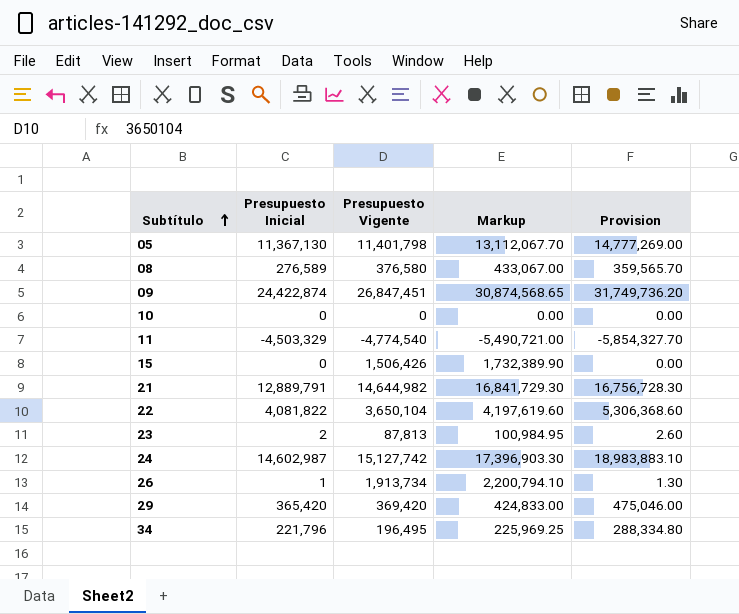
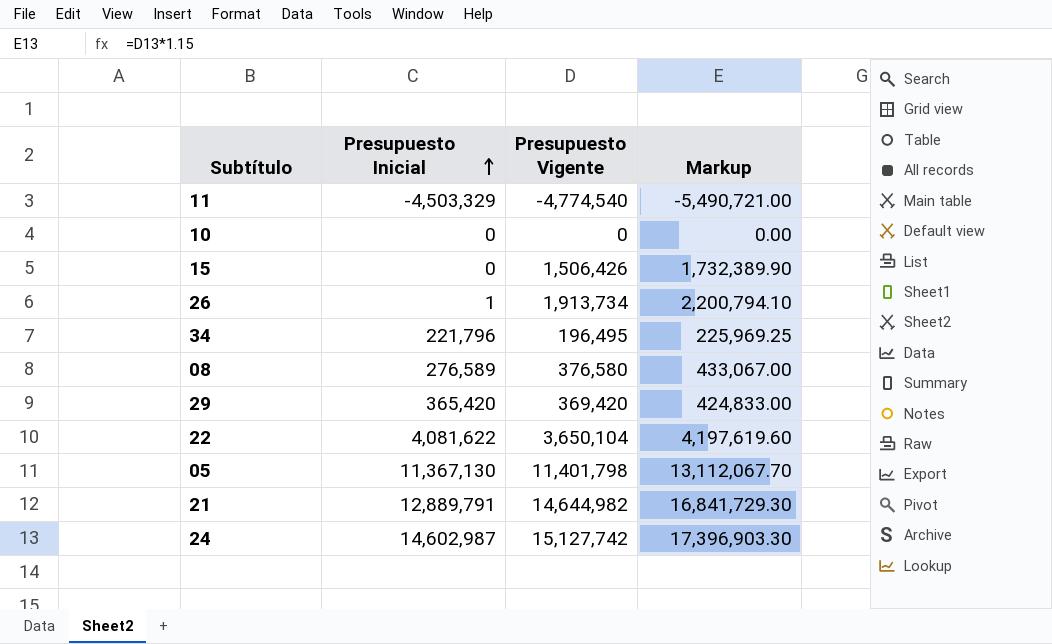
row order: Subtítulo ascending -> Presupuesto Inicial ascending
column Provision | formula: [Presupuesto Inicial] * 1.3 -> none
row 09: 24,422,874 | 26,847,451 | 30,874,568.65 | 31,749,736.20 -> none
row 23: 2 | 87,813 | 100,984.95 | 2.60 -> none
22 | Presupuesto Inicial: 4,081,822 -> 4,081,622

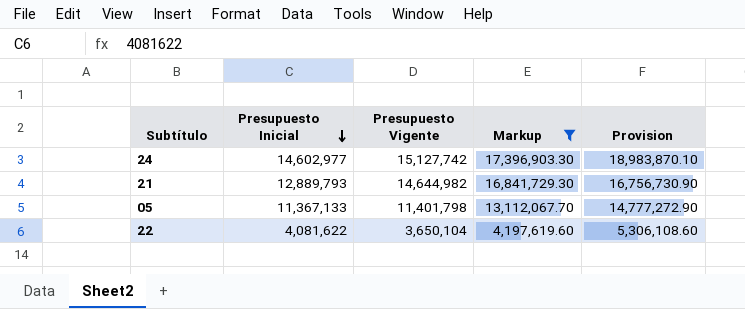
filter: none -> Markup >= 4,197,619.60
row order: Presupuesto Inicial ascending -> Presupuesto Inicial descending
column Provision | formula: none -> [Presupuesto Inicial] * 1.3
24 | Presupuesto Inicial: 14,602,987 -> 14,602,977
21 | Presupuesto Inicial: 12,889,791 -> 12,889,793
05 | Presupuesto Inicial: 11,367,130 -> 11,367,133

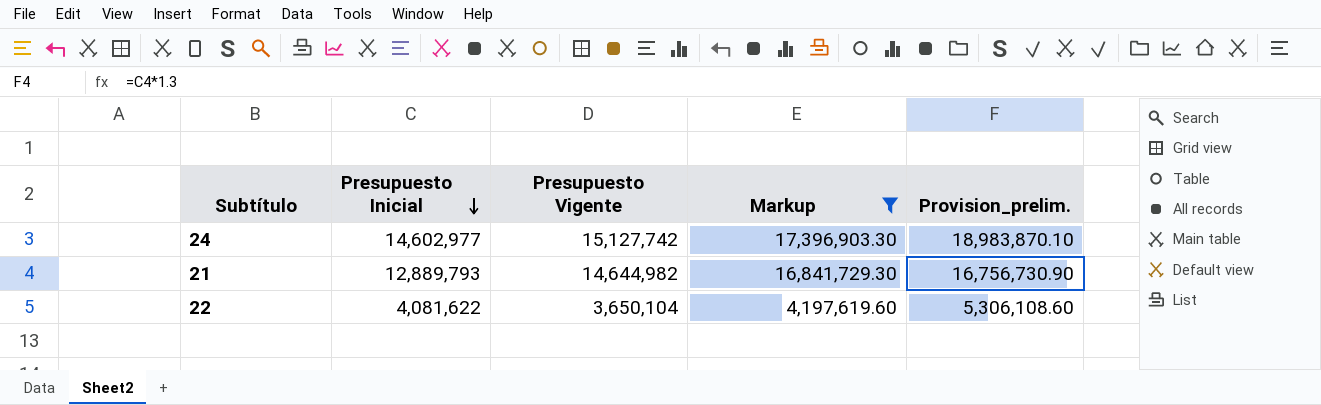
column name: Provision -> Provision_prelim.
row 05: 11,367,133 | 11,401,798 | 13,112,067.70 | 14,777,272.90 -> none

